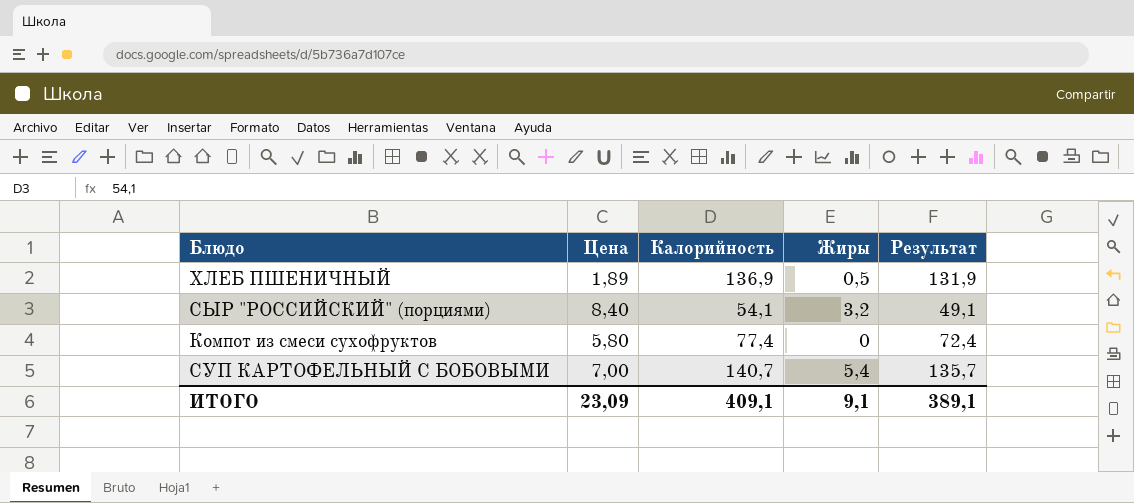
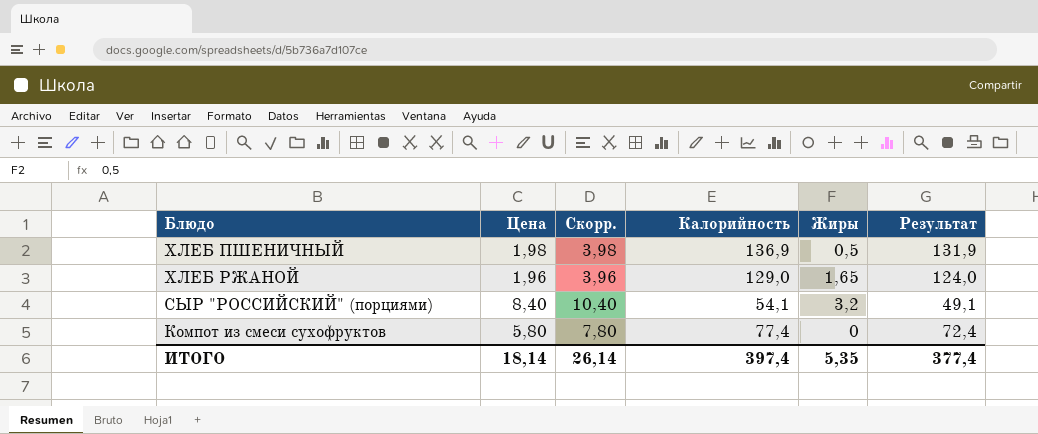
column Скорр. | formula: none -> [Цена] + 2
row СУП КАРТОФЕЛЬНЫЙ С БОБОВЫМИ: 7,00 | 140,7 | 5,4 | 135,7 -> none
ХЛЕБ ПШЕНИЧНЫЙ | Цена: 1,89 -> 1,98
row ХЛЕБ РЖАНОЙ: none -> 1,96 | 3,96 | 129,0 | 1,65 | 124,0
ИТОГО | Цена: 23,09 -> 18,14
ИТОГО | Калорийность: 409,1 -> 397,4
ИТОГО | Жиры: 9,1 -> 5,35
ИТОГО | Результат: 389,1 -> 377,4

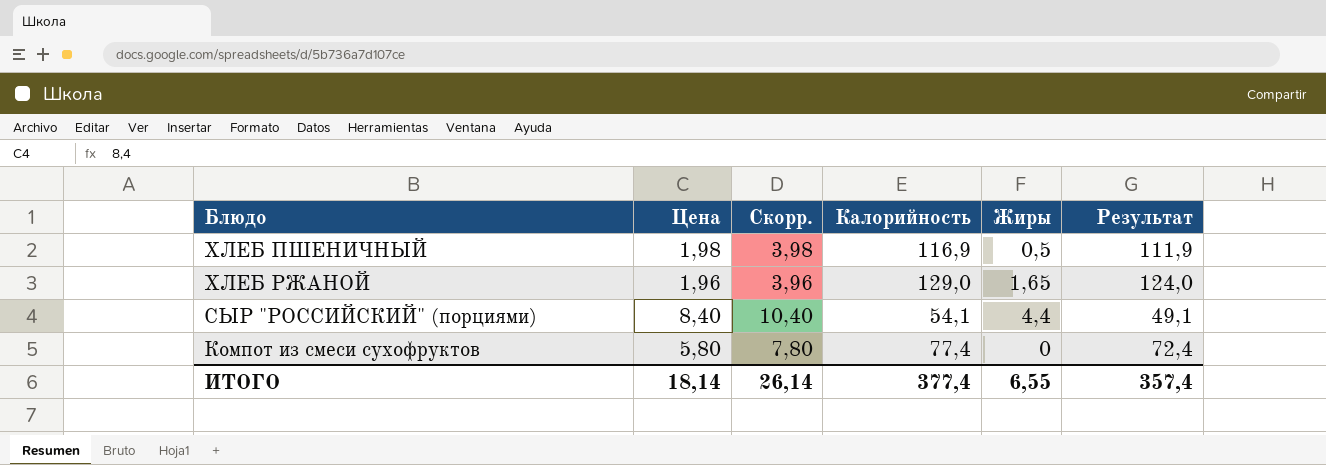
ХЛЕБ ПШЕНИЧНЫЙ | Калорийность: 136,9 -> 116,9
ХЛЕБ ПШЕНИЧНЫЙ | Результат: 131,9 -> 111,9
СЫР "РОССИЙСКИЙ" (порциями) | Жиры: 3,2 -> 4,4
ИТОГО | Калорийность: 397,4 -> 377,4
ИТОГО | Жиры: 5,35 -> 6,55
ИТОГО | Результат: 377,4 -> 357,4

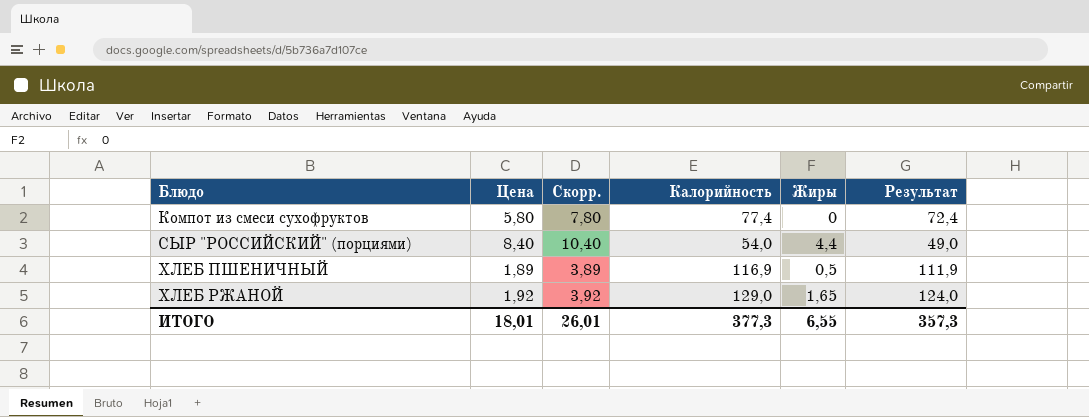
row order: none -> Блюдо ascending
СЫР "РОССИЙСКИЙ" (порциями) | Калорийность: 54,1 -> 54,0
СЫР "РОССИЙСКИЙ" (порциями) | Результат: 49,1 -> 49,0
ХЛЕБ ПШЕНИЧНЫЙ | Цена: 1,98 -> 1,89
ХЛЕБ ПШЕНИЧНЫЙ | Скорр.: 3,98 -> 3,89
ХЛЕБ РЖАНОЙ | Цена: 1,96 -> 1,92
ХЛЕБ РЖАНОЙ | Скорр.: 3,96 -> 3,92
ИТОГО | Цена: 18,14 -> 18,01
ИТОГО | Скорр.: 26,14 -> 26,01
ИТОГО | Калорийность: 377,4 -> 377,3
ИТОГО | Результат: 357,4 -> 357,3

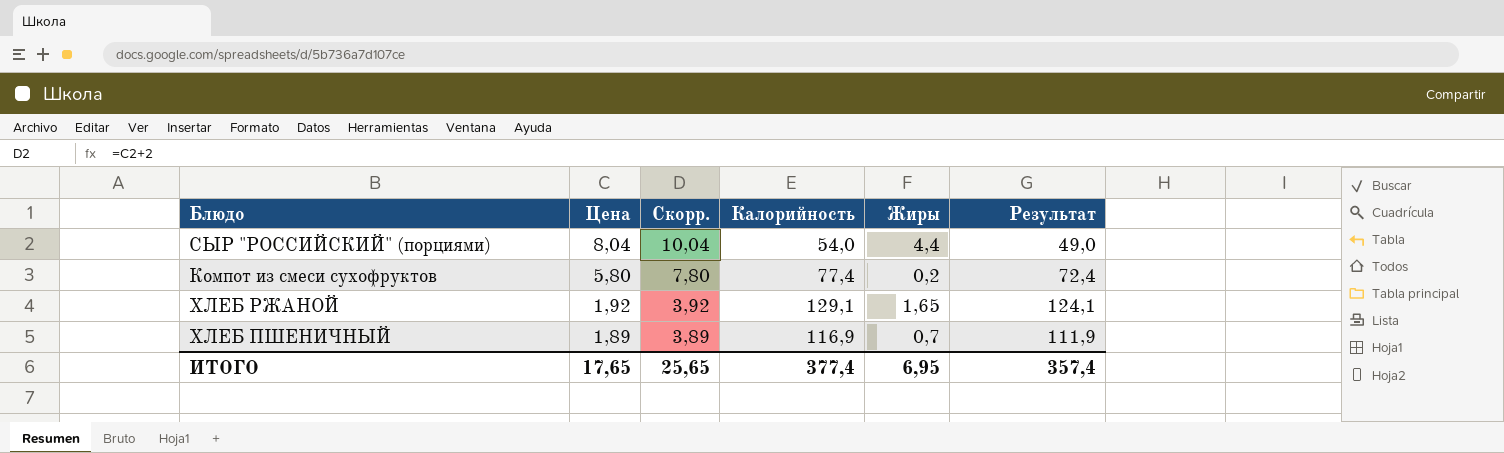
row order: Блюдо ascending -> Цена descending
СЫР "РОССИЙСКИЙ" (порциями) | Цена: 8,40 -> 8,04
СЫР "РОССИЙСКИЙ" (порциями) | Скорр.: 10,40 -> 10,04
Компот из смеси сухофруктов | Жиры: 0 -> 0,2
ХЛЕБ РЖАНОЙ | Калорийность: 129,0 -> 129,1
ХЛЕБ РЖАНОЙ | Результат: 124,0 -> 124,1
ХЛЕБ ПШЕНИЧНЫЙ | Жиры: 0,5 -> 0,7
ИТОГО | Цена: 18,01 -> 17,65
ИТОГО | Скорр.: 26,01 -> 25,65
ИТОГО | Калорийность: 377,3 -> 377,4
ИТОГО | Жиры: 6,55 -> 6,95
ИТОГО | Результат: 357,3 -> 357,4

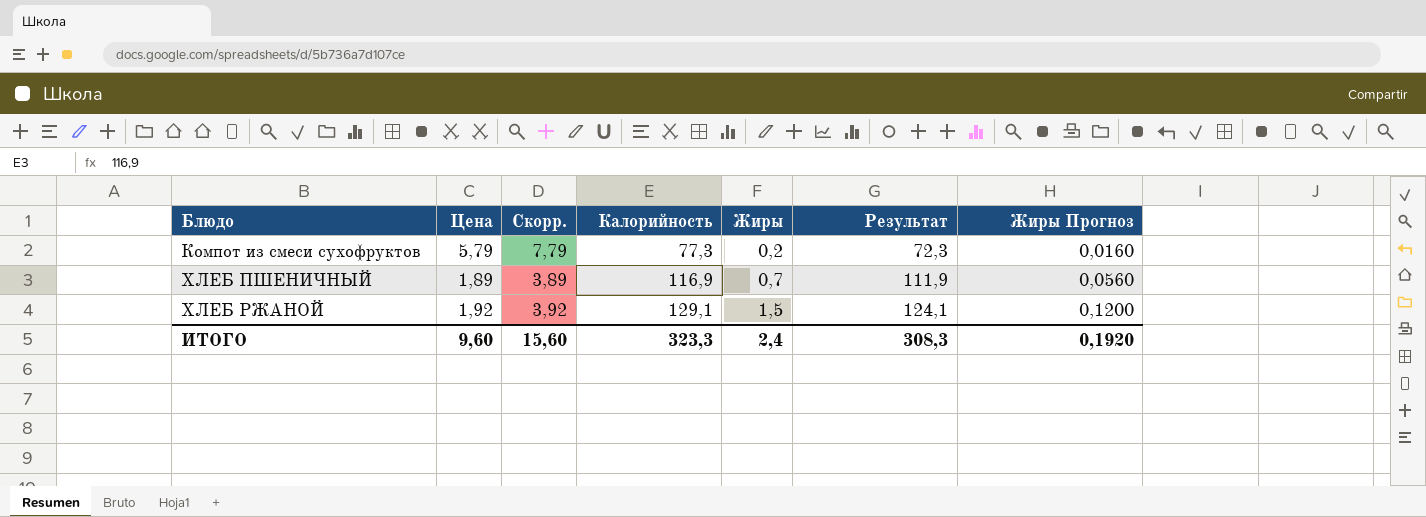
row order: Цена descending -> Блюдо ascending
column Жиры Прогноз | formula: none -> [Жиры] * 0,08
row СЫР "РОССИЙСКИЙ" (порциями): 8,04 | 10,04 | 54,0 | 4,4 | 49,0 -> none
Компот из смеси сухофруктов | Цена: 5,80 -> 5,79
Компот из смеси сухофруктов | Скорр.: 7,80 -> 7,79
Компот из смеси сухофруктов | Калорийность: 77,4 -> 77,3
Компот из смеси сухофруктов | Результат: 72,4 -> 72,3
ХЛЕБ РЖАНОЙ | Жиры: 1,65 -> 1,5
ИТОГО | Цена: 17,65 -> 9,60
ИТОГО | Скорр.: 25,65 -> 15,60
ИТОГО | Калорийность: 377,4 -> 323,3
ИТОГО | Жиры: 6,95 -> 2,4
ИТОГО | Результат: 357,4 -> 308,3

